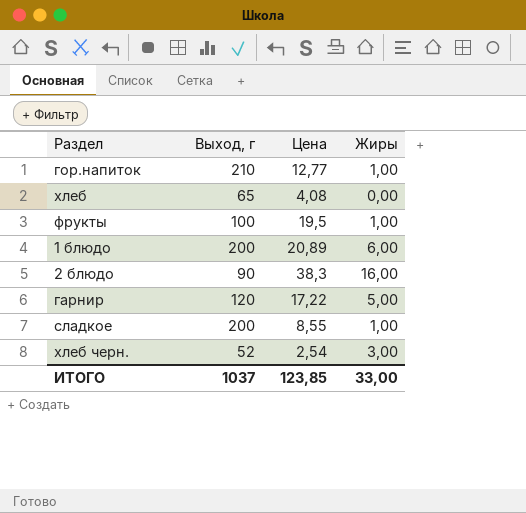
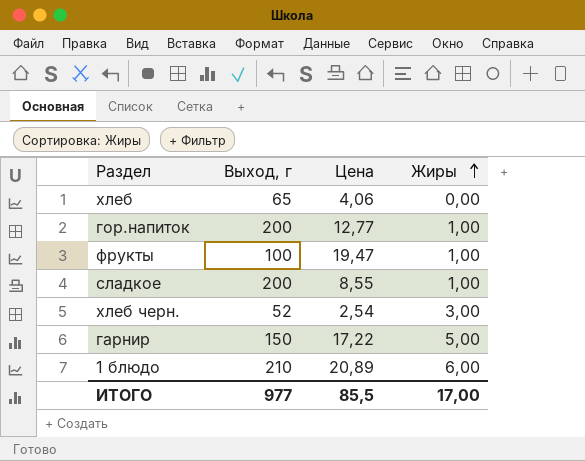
row order: none -> Жиры ascending
row 2 блюдо: 90 | 38,3 | 16,00 -> none
хлеб | Цена: 4,08 -> 4,06
гор.напиток | Выход, г: 210 -> 200
фрукты | Цена: 19,5 -> 19,47
гарнир | Выход, г: 120 -> 150
1 блюдо | Выход, г: 200 -> 210
ИТОГО | Выход, г: 1037 -> 977
ИТОГО | Цена: 123,85 -> 85,5
ИТОГО | Жиры: 33,00 -> 17,00

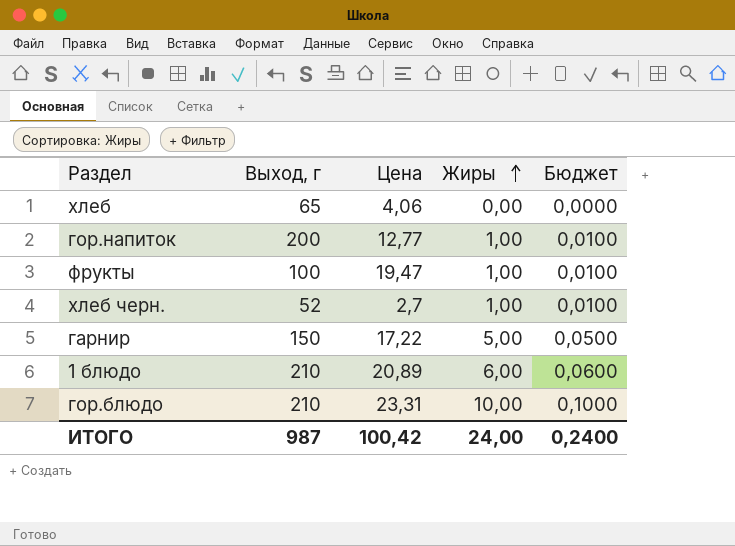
column Бюджет | formula: none -> [Жиры] * 0,01
row сладкое: 200 | 8,55 | 1,00 -> none
хлеб черн. | Цена: 2,54 -> 2,7
хлеб черн. | Жиры: 3,00 -> 1,00
row гор.блюдо: none -> 210 | 23,31 | 10,00 | 0,1000
ИТОГО | Выход, г: 977 -> 987
ИТОГО | Цена: 85,5 -> 100,42
ИТОГО | Жиры: 17,00 -> 24,00

